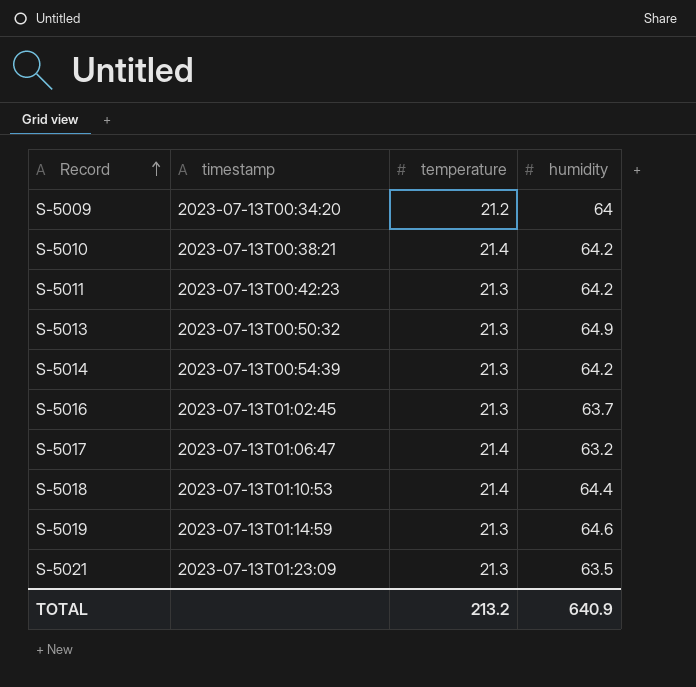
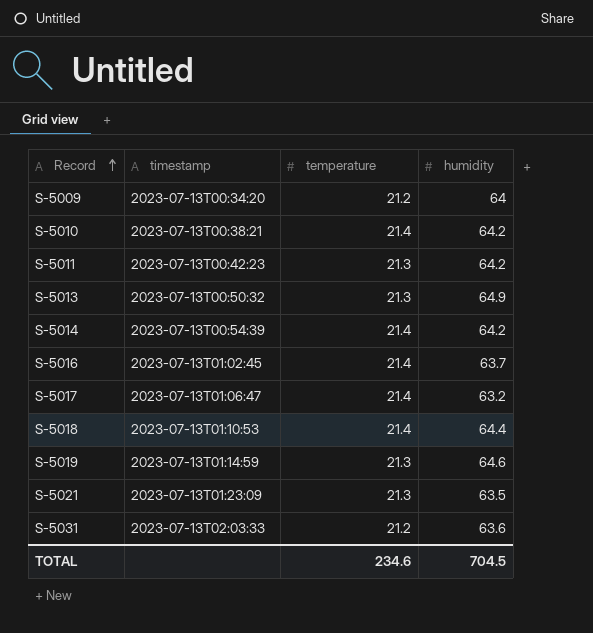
S-5014 | temperature: 21.3 -> 21.4
S-5016 | temperature: 21.3 -> 21.4
row S-5031: none -> 2023-07-13T02:03:33 | 21.2 | 63.6
TOTAL | temperature: 213.2 -> 234.6
TOTAL | humidity: 640.9 -> 704.5

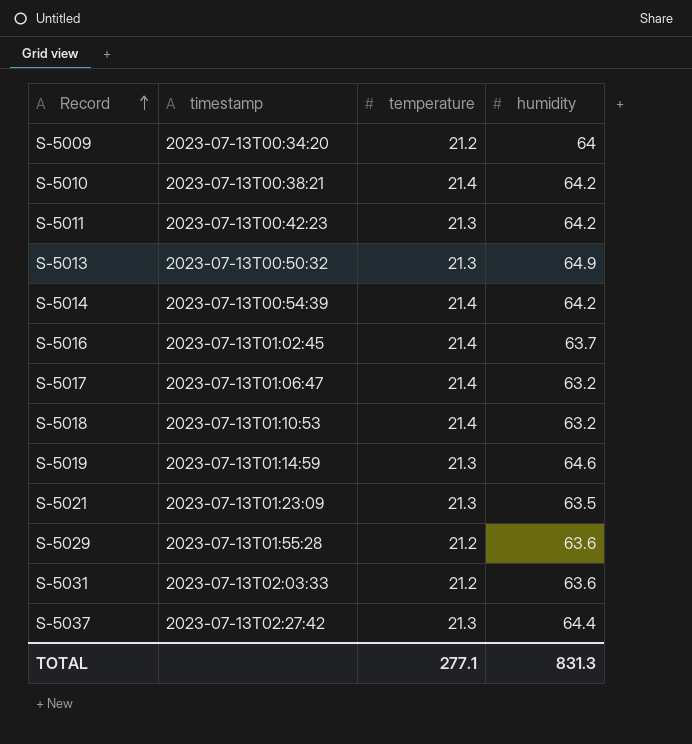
S-5018 | humidity: 64.4 -> 63.2
row S-5029: none -> 2023-07-13T01:55:28 | 21.2 | 63.6
row S-5037: none -> 2023-07-13T02:27:42 | 21.3 | 64.4
TOTAL | temperature: 234.6 -> 277.1
TOTAL | humidity: 704.5 -> 831.3

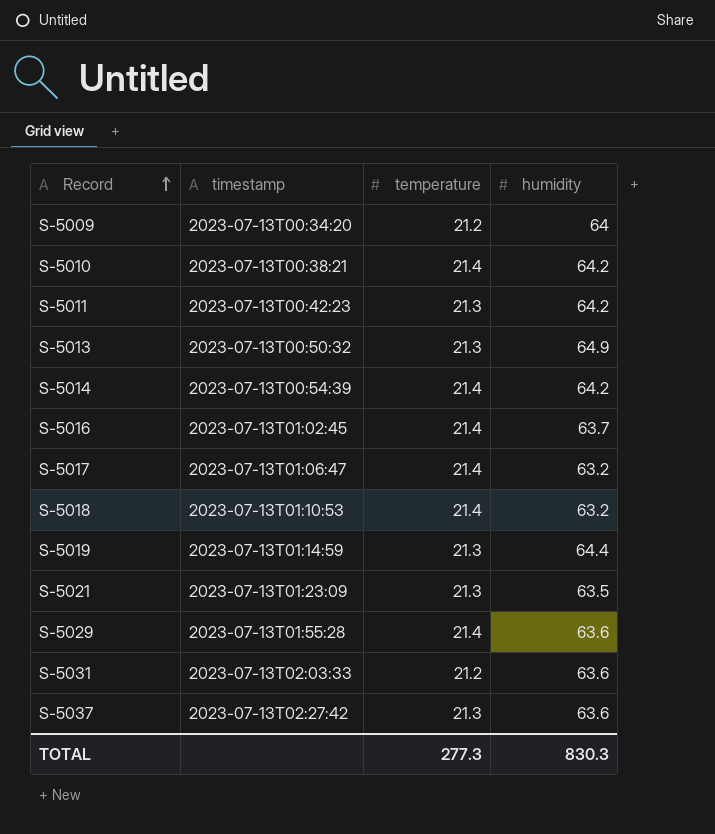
S-5019 | humidity: 64.6 -> 64.4
S-5029 | temperature: 21.2 -> 21.4
S-5037 | humidity: 64.4 -> 63.6
TOTAL | temperature: 277.1 -> 277.3
TOTAL | humidity: 831.3 -> 830.3

